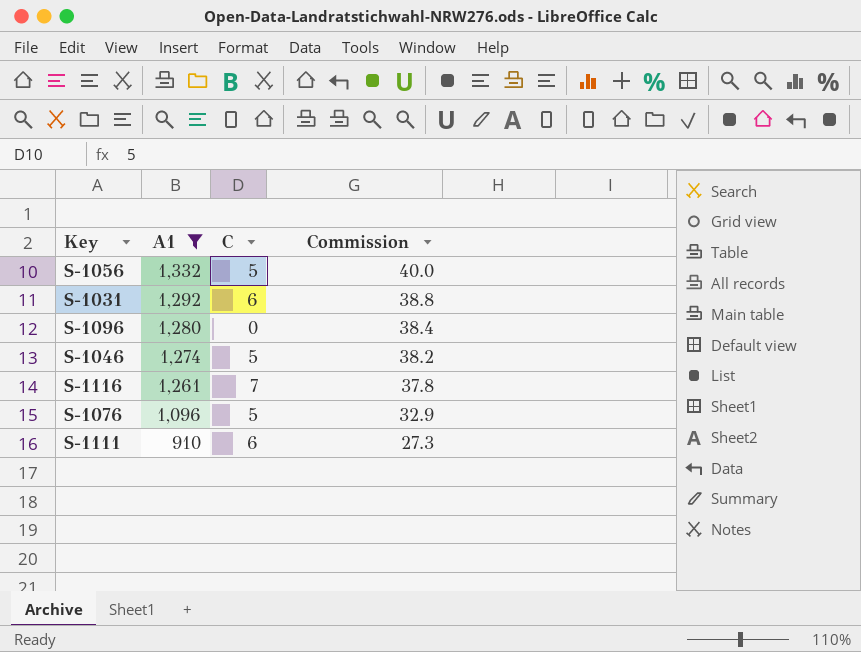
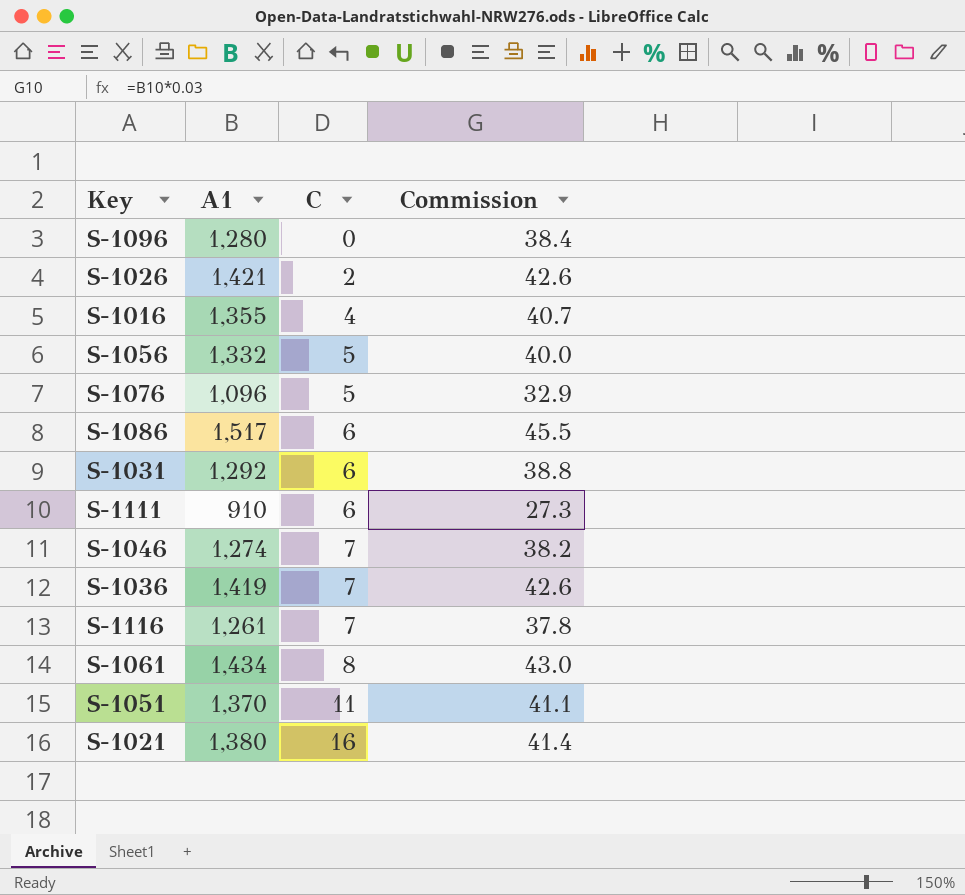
filter: A1 <= 1,332 -> none
row order: A1 descending -> C ascending
S-1046 | C: 5 -> 7

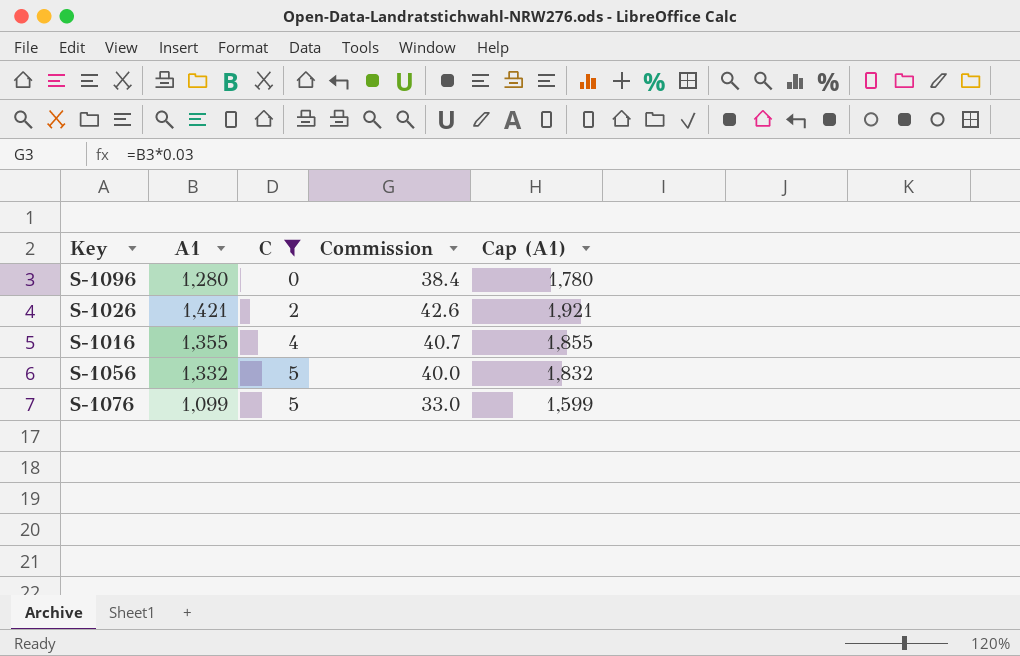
filter: none -> C <= 5
column Cap (A1) | formula: none -> [A1] + 500
S-1076 | A1: 1,096 -> 1,099
S-1076 | Commission: 32.9 -> 33.0

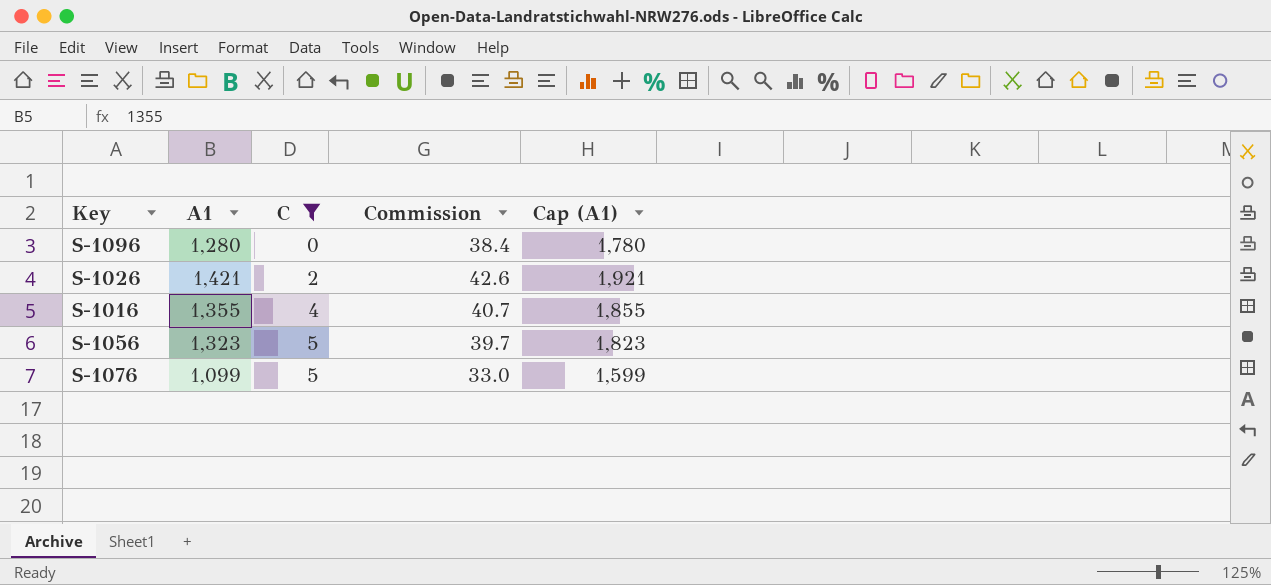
S-1056 | A1: 1,332 -> 1,323
S-1056 | Commission: 40.0 -> 39.7
S-1056 | Cap (A1): 1,832 -> 1,823

